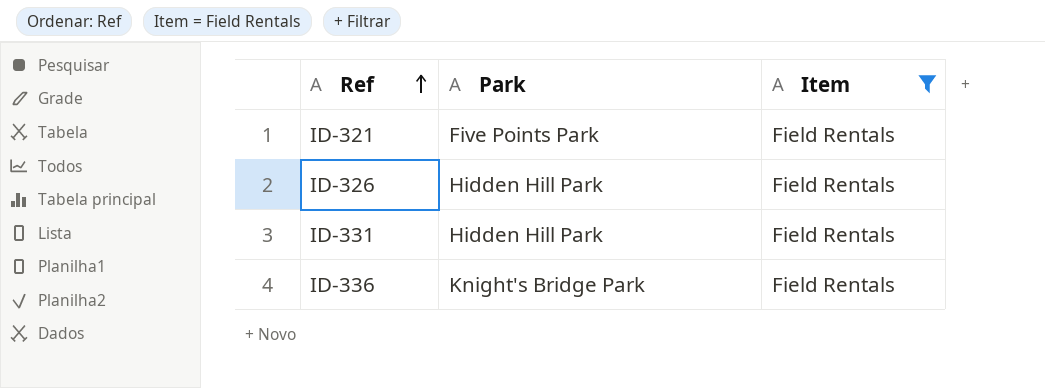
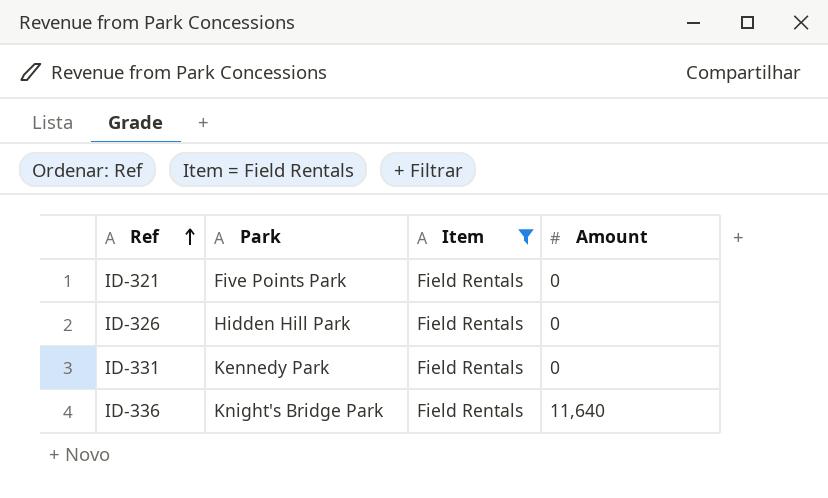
column Amount | position: none -> 4
ID-331 | Park: Hidden Hill Park -> Kennedy Park

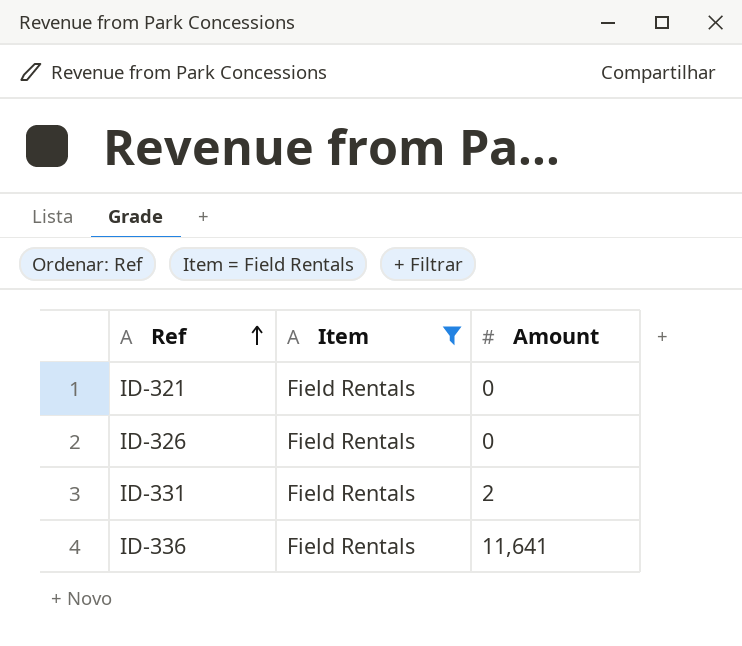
column Park | position: 2 -> none
ID-331 | Amount: 0 -> 2
ID-336 | Amount: 11,640 -> 11,641

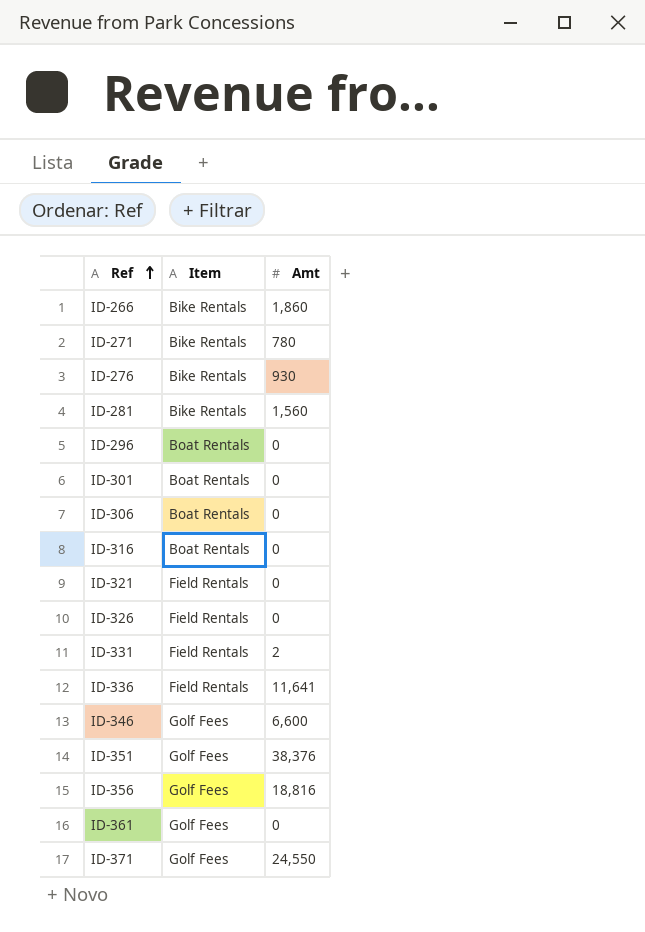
filter: Item = Field Rentals -> none
column name: Amount -> Amt

